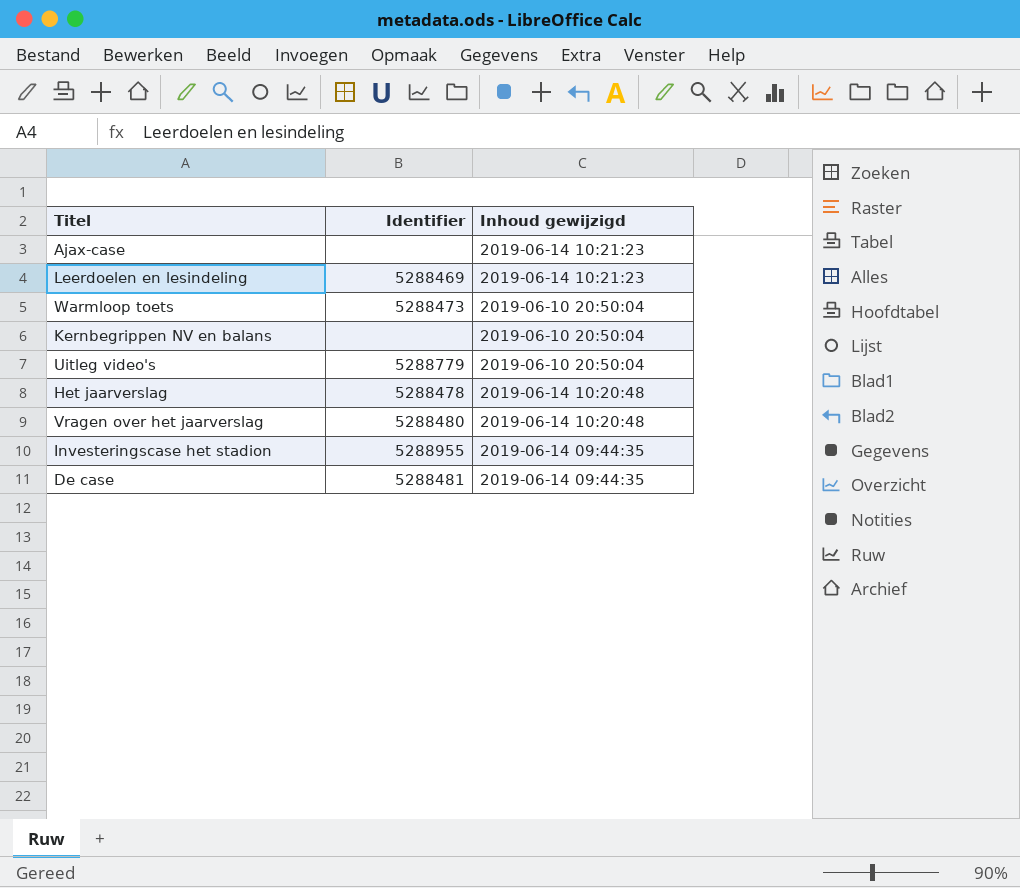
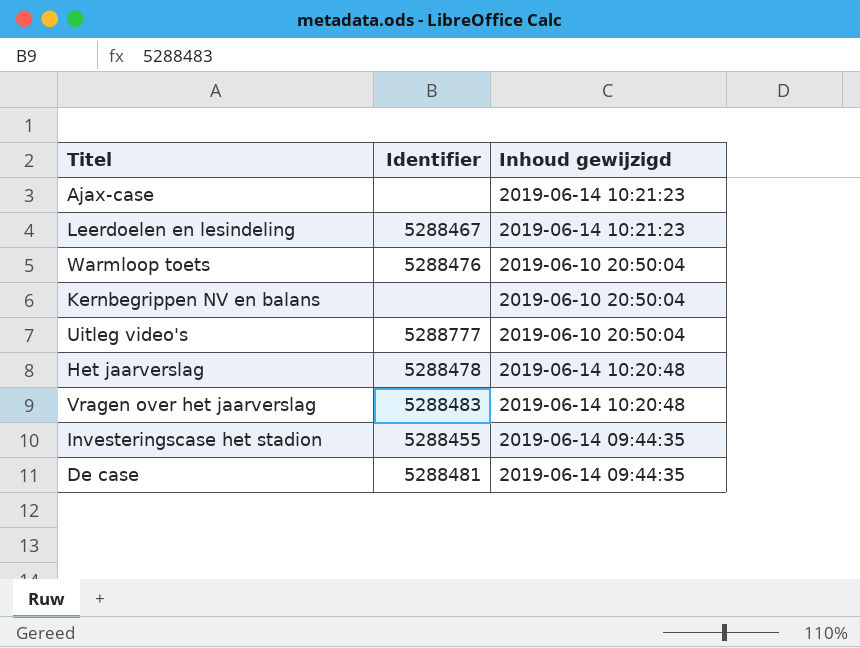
Leerdoelen en lesindeling | Identifier: 5288469 -> 5288467
Warmloop toets | Identifier: 5288473 -> 5288476
Uitleg video's | Identifier: 5288779 -> 5288777
Vragen over het jaarverslag | Identifier: 5288480 -> 5288483
Investeringscase het stadion | Identifier: 5288955 -> 5288455

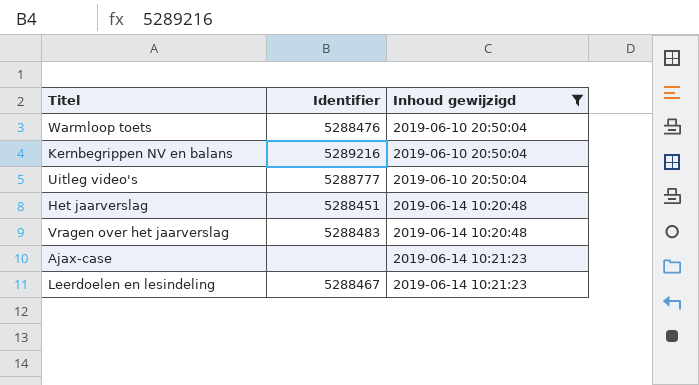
filter: none -> Inhoud gewijzigd != 2019-06-14 09:44:35
row order: none -> Inhoud gewijzigd ascending
Kernbegrippen NV en balans | Identifier: none -> 5289216
Het jaarverslag | Identifier: 5288478 -> 5288451

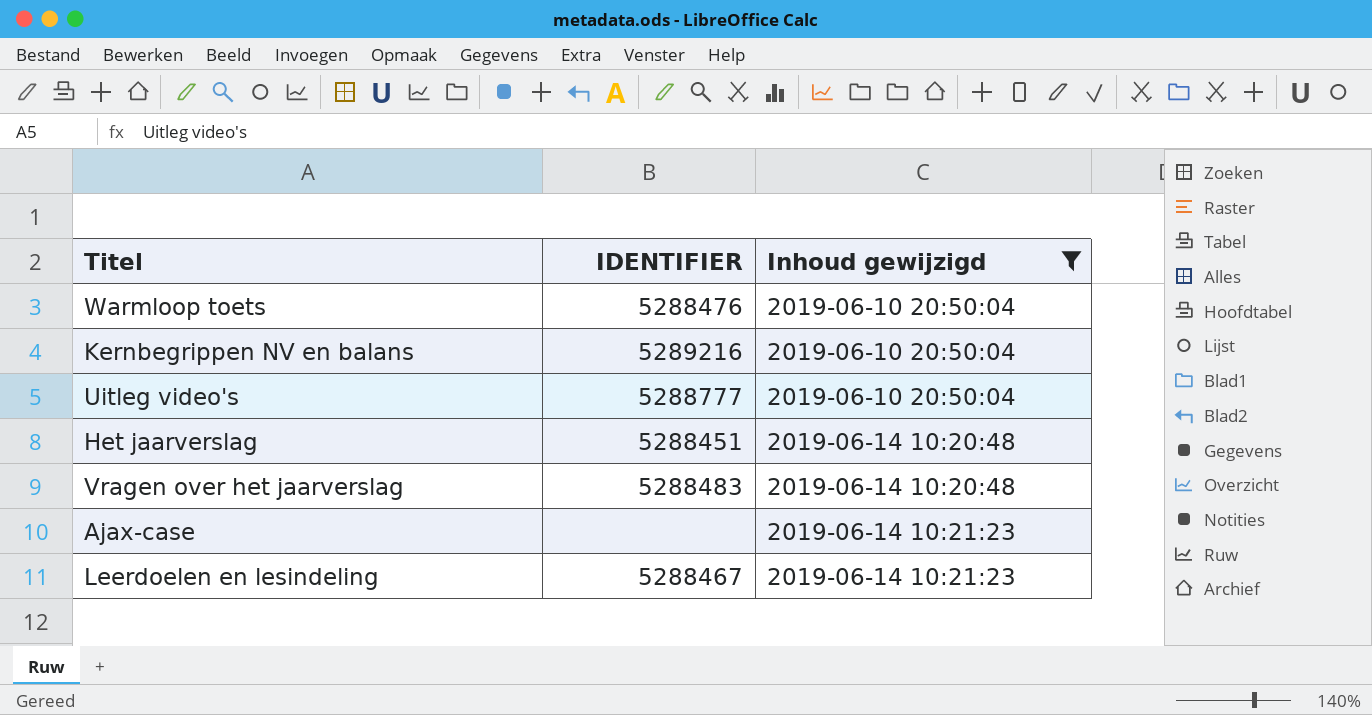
column name: Identifier -> IDENTIFIER

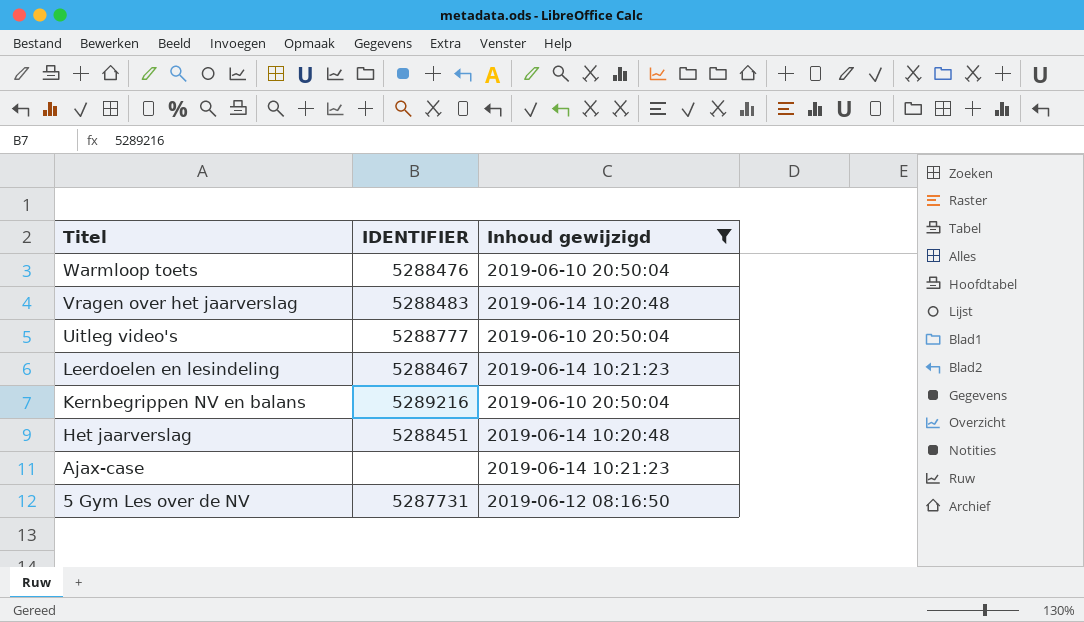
row order: Inhoud gewijzigd ascending -> Titel descending
row 5 Gym Les over de NV: none -> 5287731 | 2019-06-12 08:16:50

